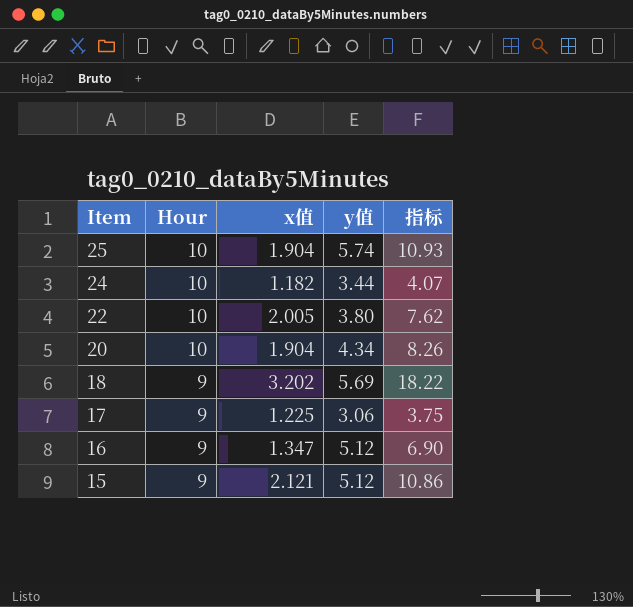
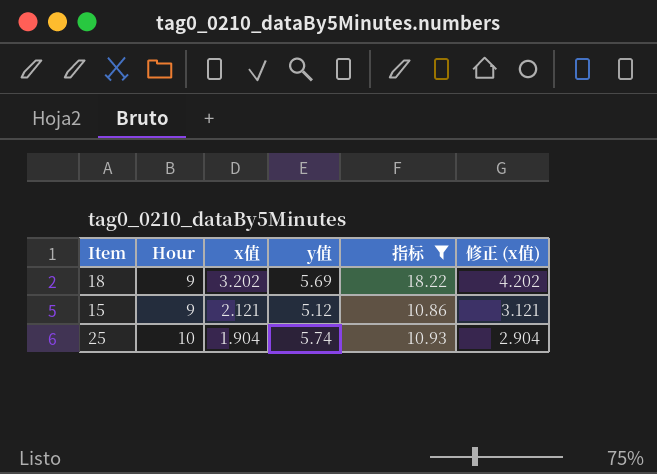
filter: none -> 指标 >= 10.86
row order: Item descending -> Hour ascending
column 修正 (x值) | formula: none -> [x值] + 1

